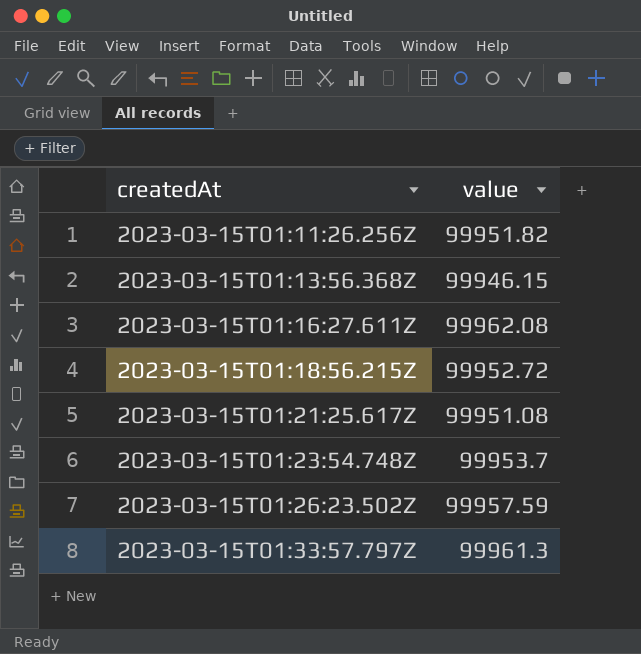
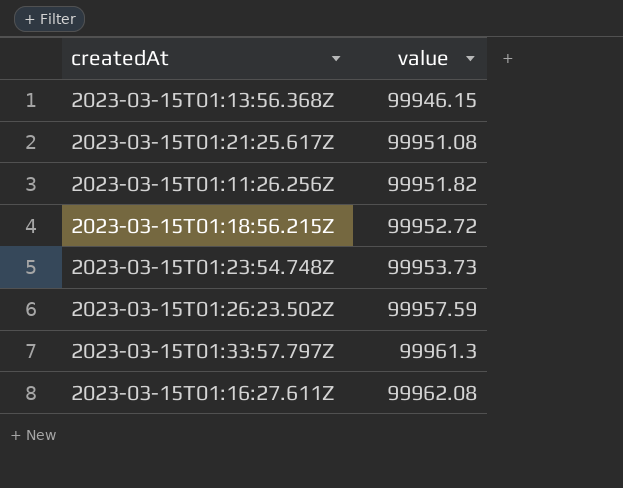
row order: createdAt ascending -> value ascending
2023-03-15T01:23:54.748Z | value: 99953.7 -> 99953.73

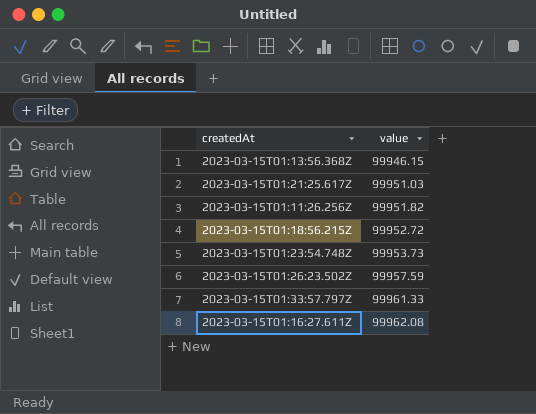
2023-03-15T01:21:25.617Z | value: 99951.08 -> 99951.03
2023-03-15T01:33:57.797Z | value: 99961.3 -> 99961.33

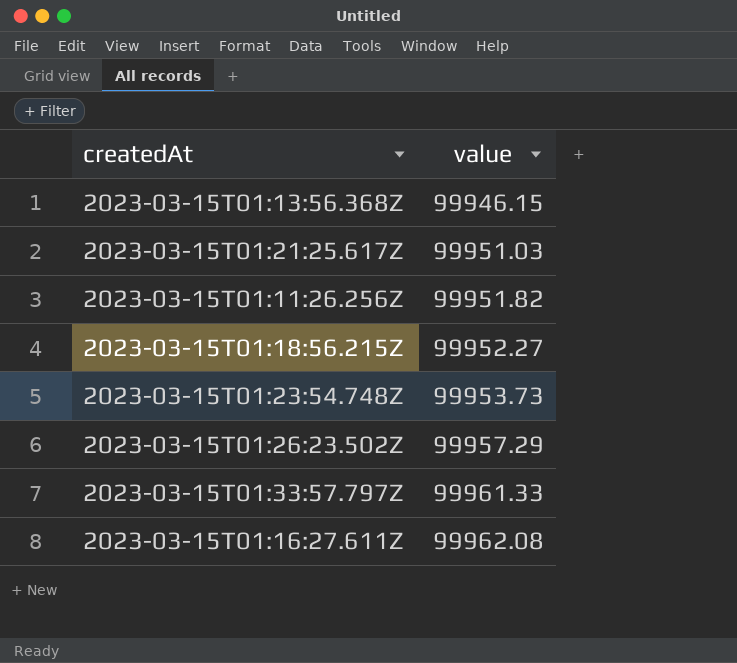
2023-03-15T01:18:56.215Z | value: 99952.72 -> 99952.27
2023-03-15T01:26:23.502Z | value: 99957.59 -> 99957.29

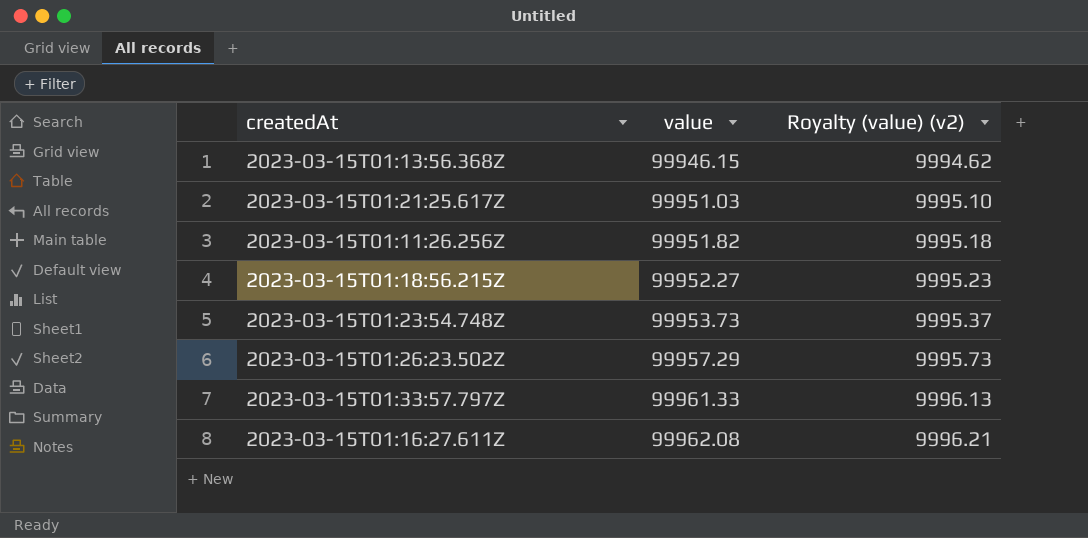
column Royalty (value) (v2) | formula: none -> [value] * 0.1

